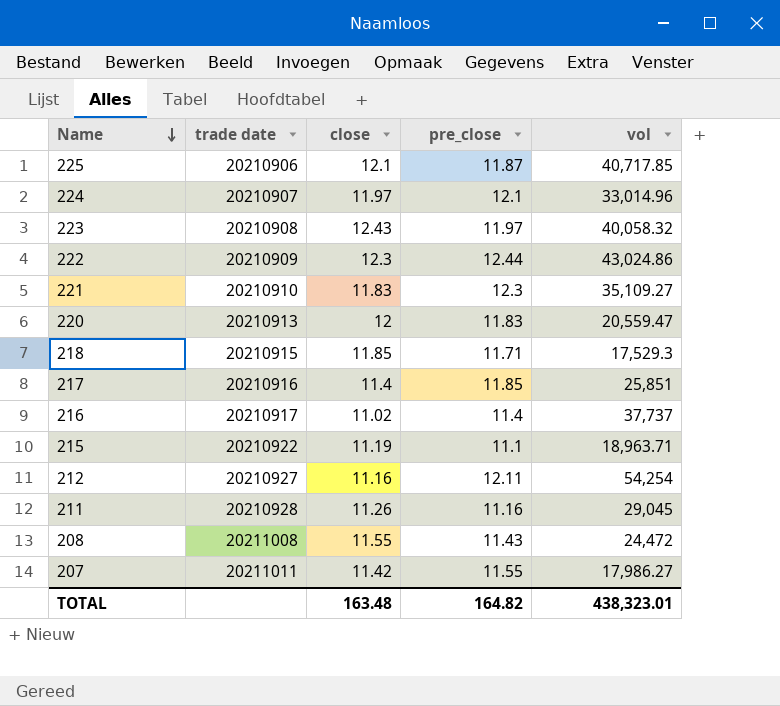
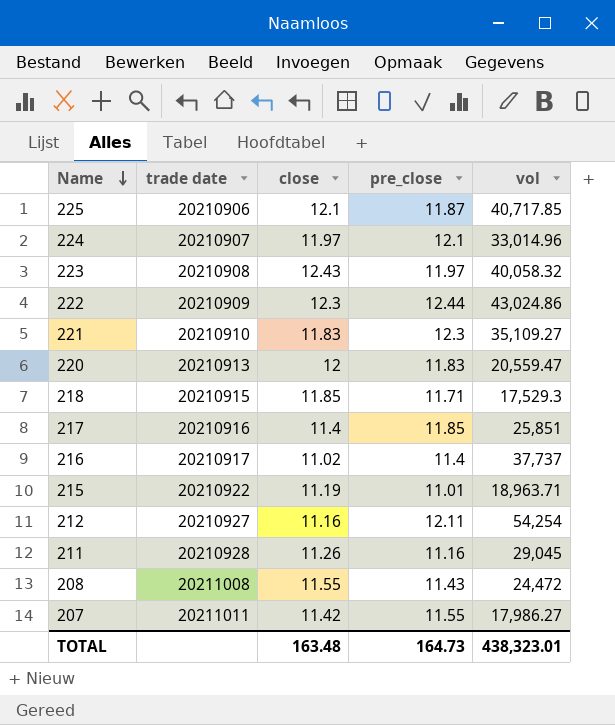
215 | pre_close: 11.1 -> 11.01
TOTAL | pre_close: 164.82 -> 164.73

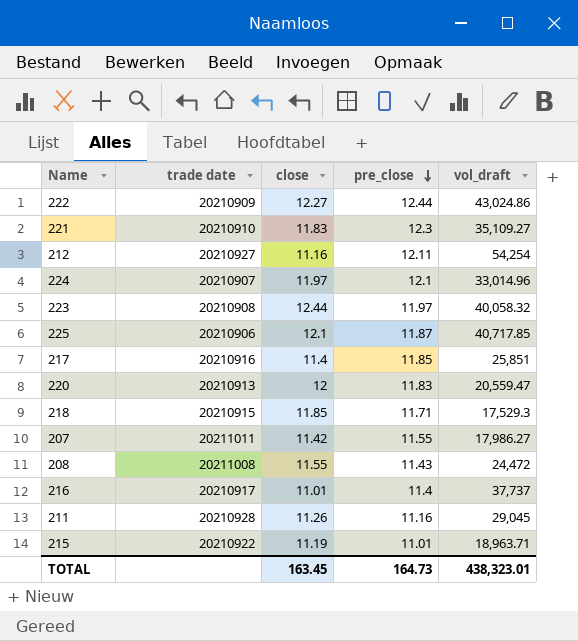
row order: Name descending -> pre_close descending
column name: vol -> vol_draft
222 | close: 12.3 -> 12.27
223 | close: 12.43 -> 12.44
216 | close: 11.02 -> 11.01
TOTAL | close: 163.48 -> 163.45

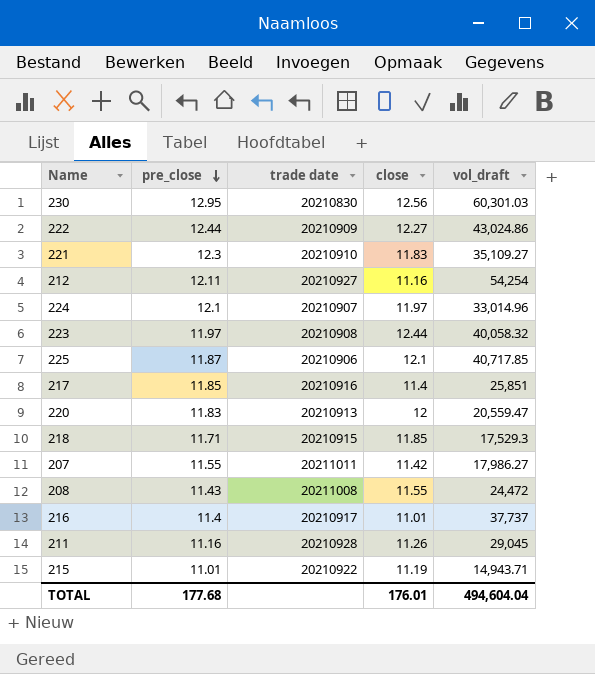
column pre_close | position: 4 -> 2
row 230: none -> 12.95 | 20210830 | 12.56 | 60,301.03
215 | vol_draft: 18,963.71 -> 14,943.71
TOTAL | pre_close: 164.73 -> 177.68
TOTAL | close: 163.45 -> 176.01
TOTAL | vol_draft: 438,323.01 -> 494,604.04

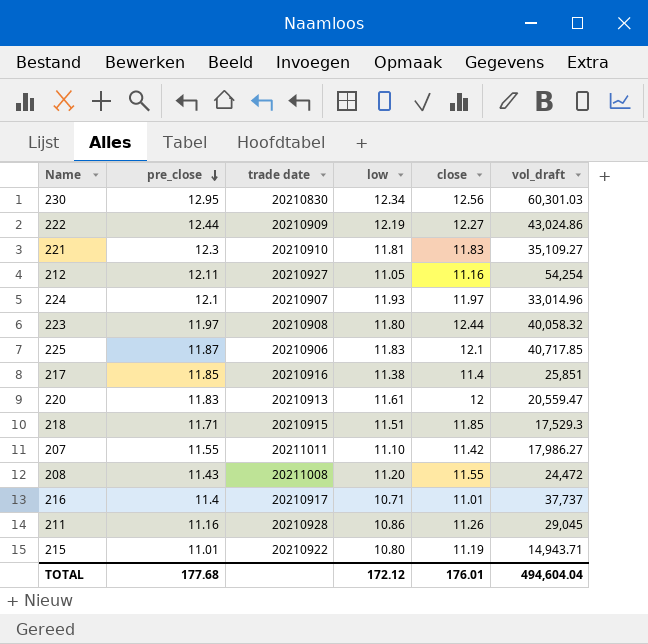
column low | position: none -> 4

